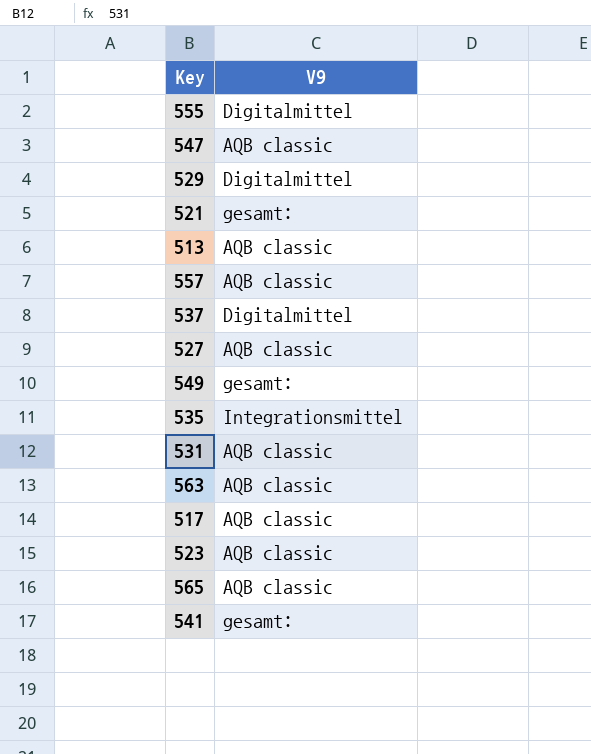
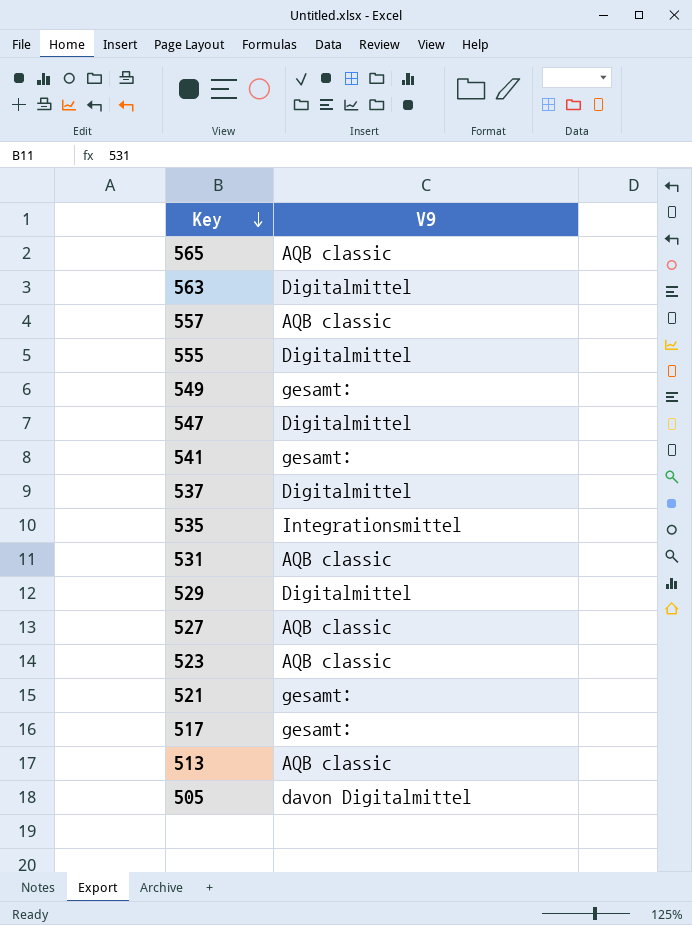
row order: none -> Key descending
563 | V9: AQB classic -> Digitalmittel
547 | V9: AQB classic -> Digitalmittel
517 | V9: AQB classic -> gesamt:
row 505: none -> davon Digitalmittel

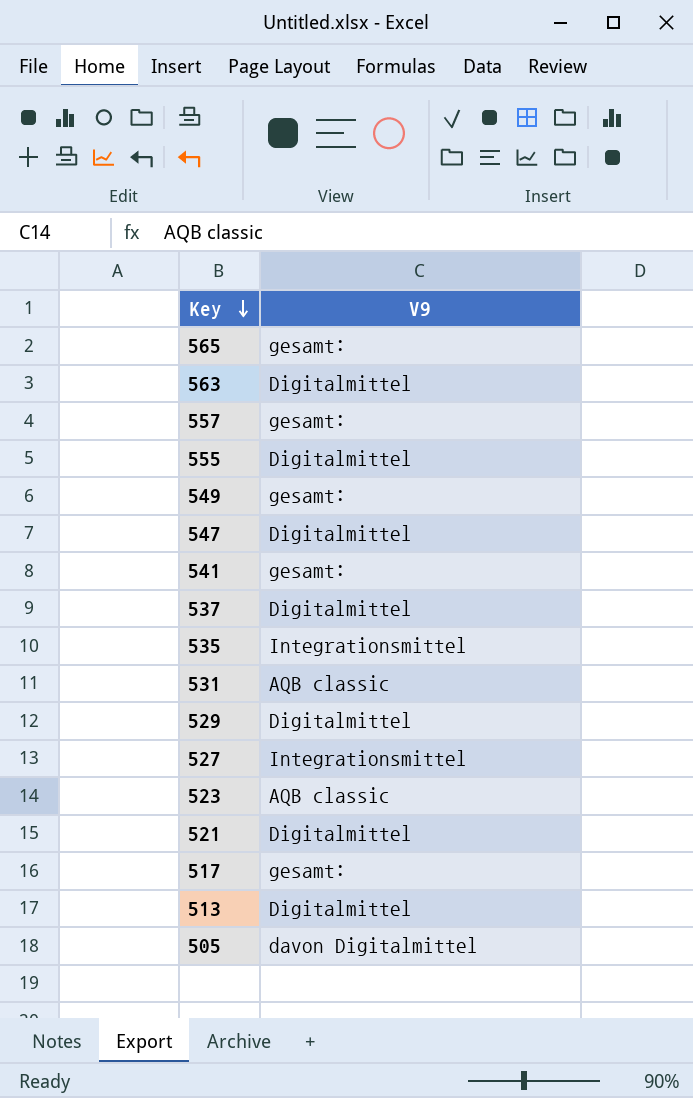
565 | V9: AQB classic -> gesamt:
557 | V9: AQB classic -> gesamt:
527 | V9: AQB classic -> Integrationsmittel
521 | V9: gesamt: -> Digitalmittel
513 | V9: AQB classic -> Digitalmittel

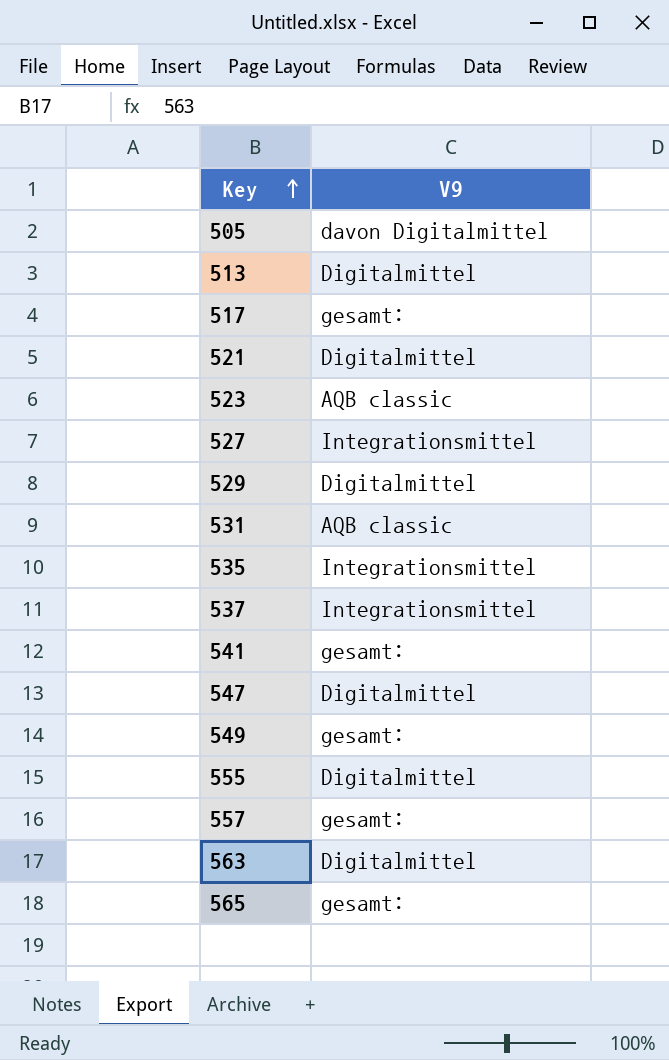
row order: Key descending -> Key ascending
537 | V9: Digitalmittel -> Integrationsmittel

